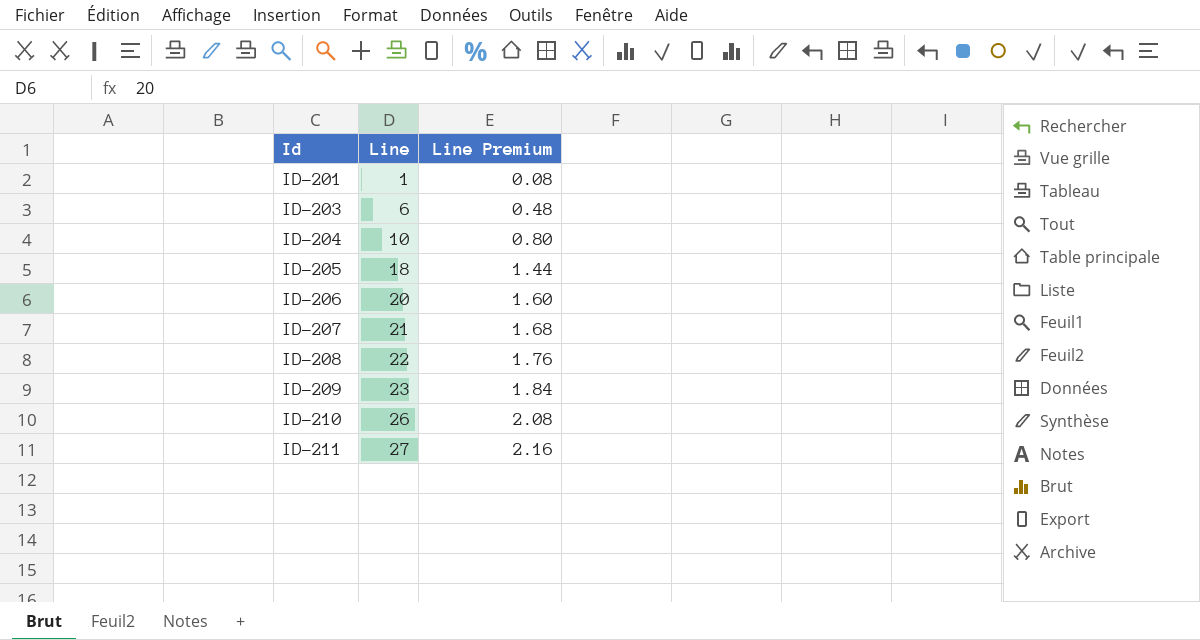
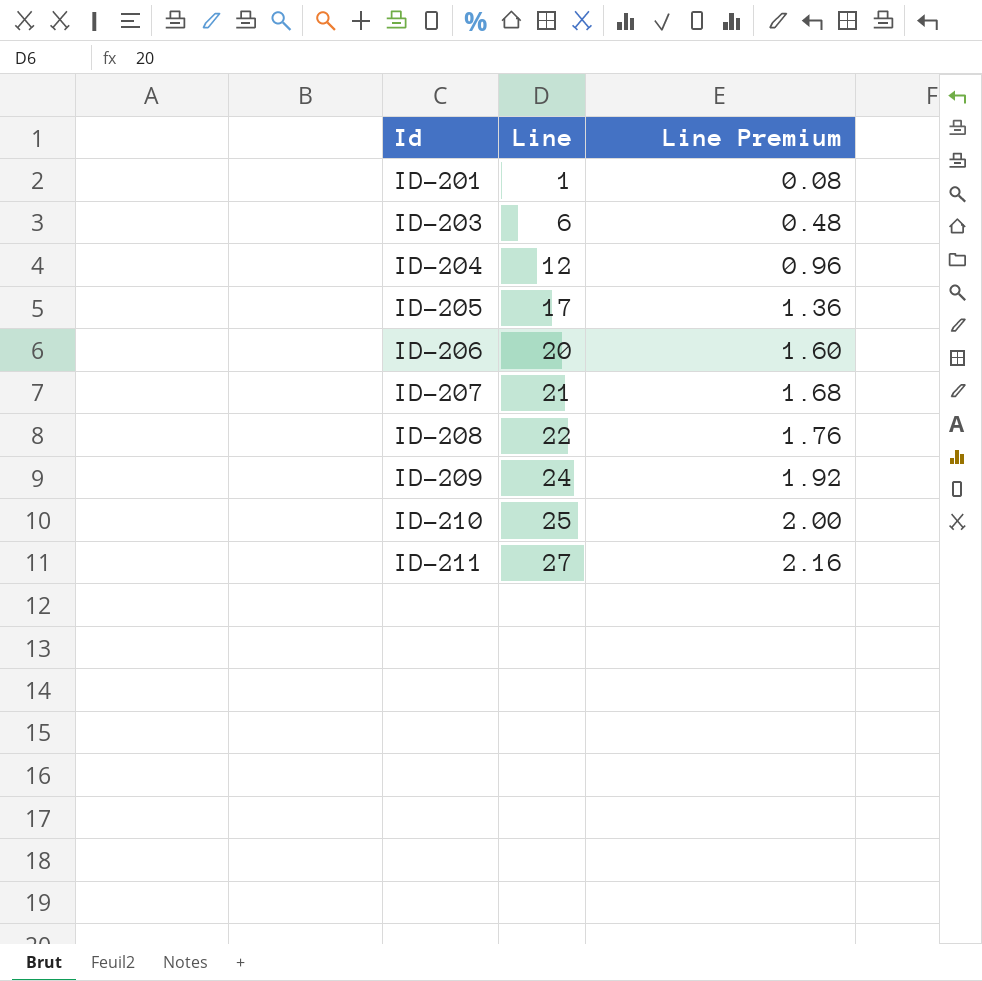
ID-204 | Line: 10 -> 12
ID-204 | Line Premium: 0.80 -> 0.96
ID-205 | Line: 18 -> 17
ID-205 | Line Premium: 1.44 -> 1.36
ID-209 | Line: 23 -> 24
ID-209 | Line Premium: 1.84 -> 1.92
ID-210 | Line: 26 -> 25
ID-210 | Line Premium: 2.08 -> 2.00

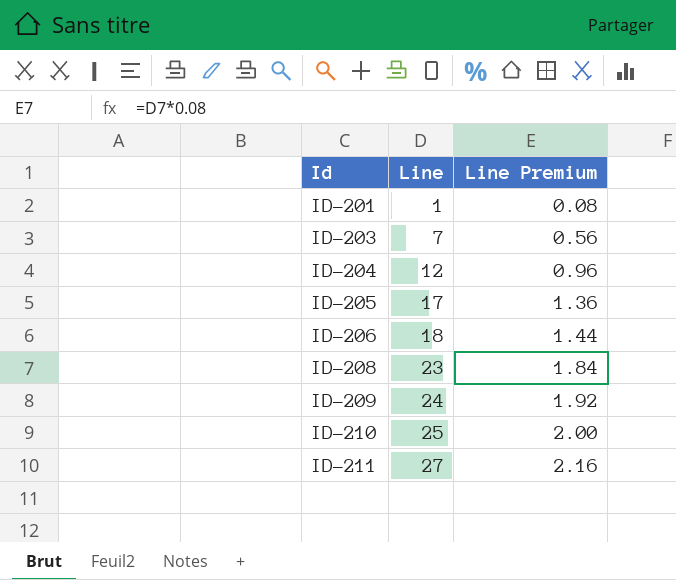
row ID-207: 21 | 1.68 -> none
ID-203 | Line: 6 -> 7
ID-203 | Line Premium: 0.48 -> 0.56
ID-206 | Line: 20 -> 18
ID-206 | Line Premium: 1.60 -> 1.44
ID-208 | Line: 22 -> 23
ID-208 | Line Premium: 1.76 -> 1.84

